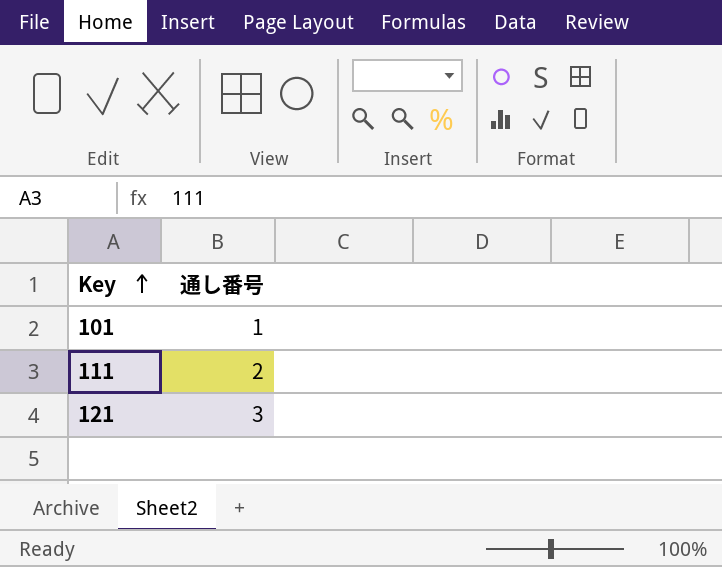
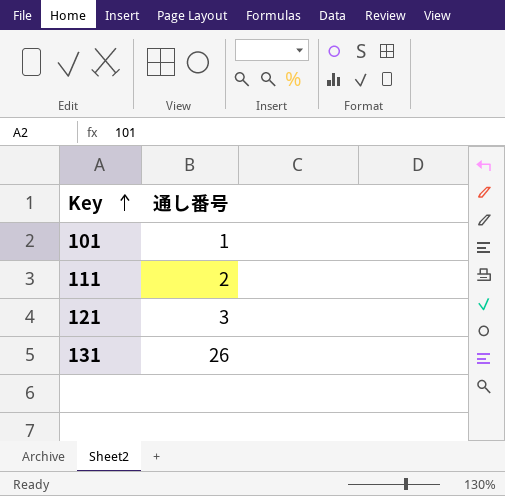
row 131: none -> 26

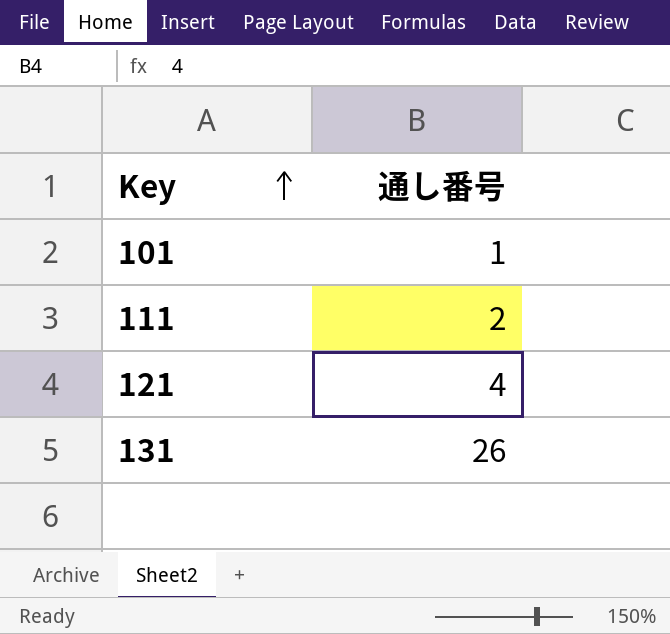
121 | 通し番号: 3 -> 4

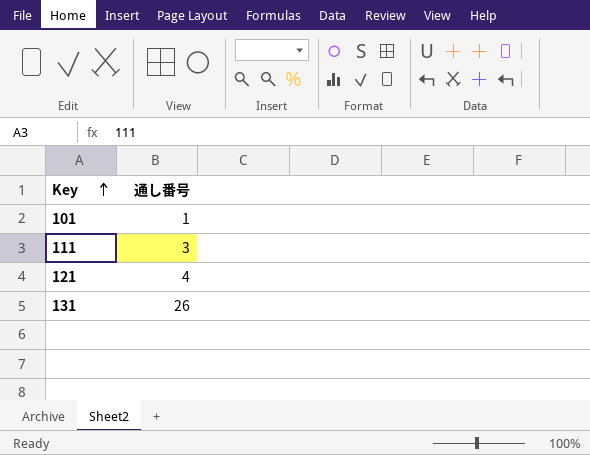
111 | 通し番号: 2 -> 3

